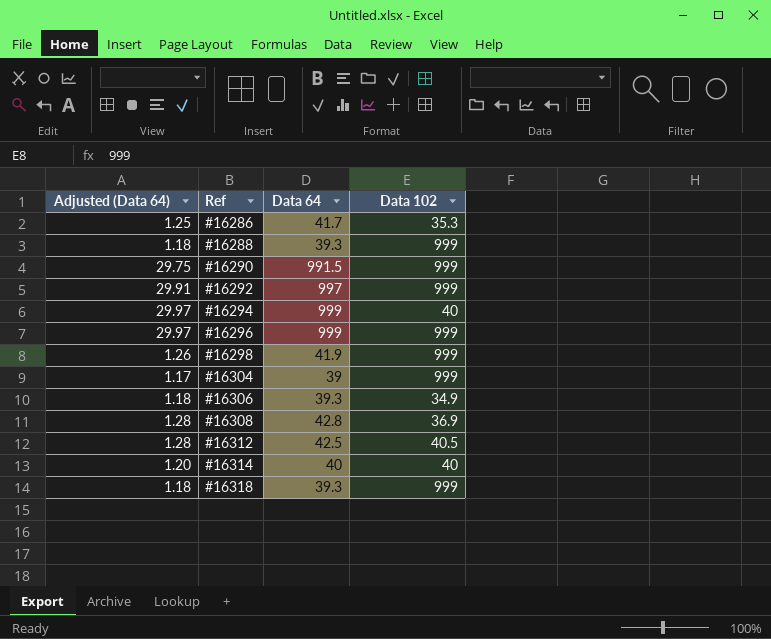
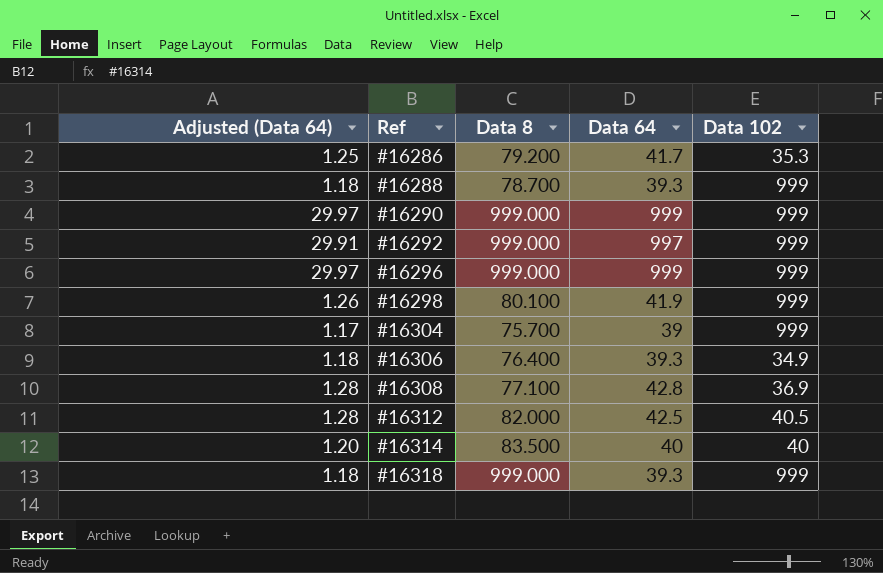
column Data 8 | position: none -> 3
row #16294: 29.97 | 999 | 40 -> none
#16290 | Adjusted (Data 64): 29.75 -> 29.97
#16290 | Data 64: 991.5 -> 999

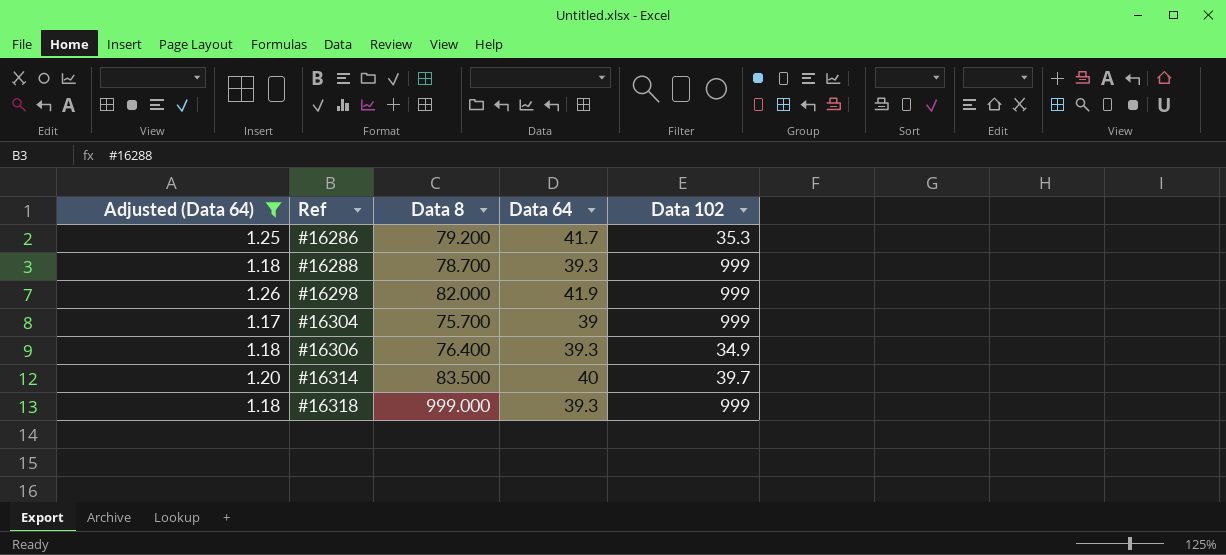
filter: none -> Adjusted (Data 64) <= 1.26
#16298 | Data 8: 80.100 -> 82.000
#16314 | Data 102: 40 -> 39.7

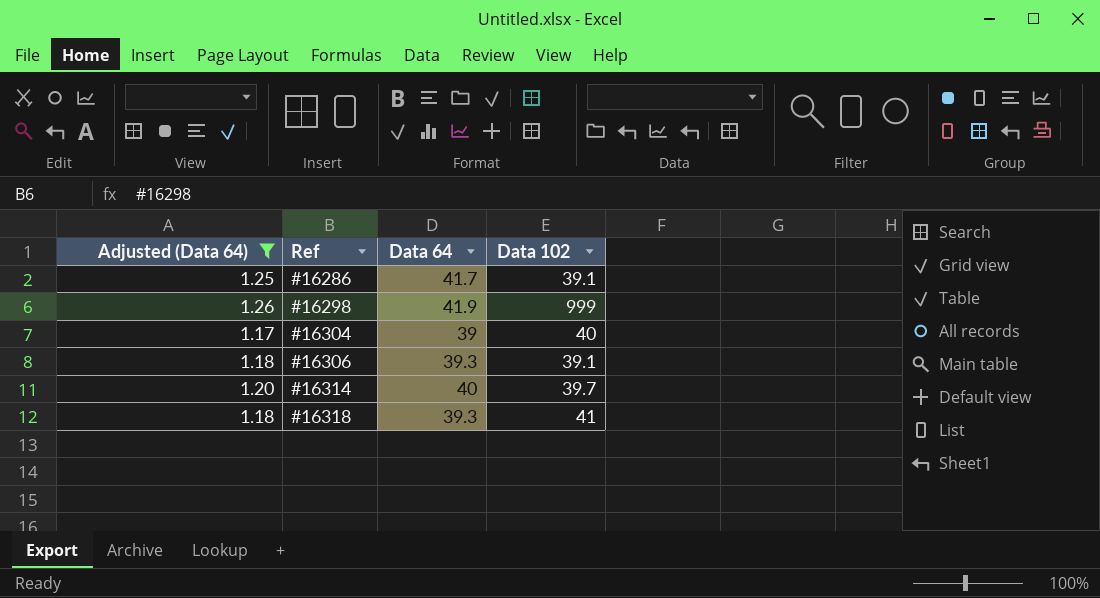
column Data 8 | position: 3 -> none
row #16288: 1.18 | 78.700 | 39.3 | 999 -> none
#16286 | Data 102: 35.3 -> 39.1
#16304 | Data 102: 999 -> 40
#16306 | Data 102: 34.9 -> 39.1
#16318 | Data 102: 999 -> 41

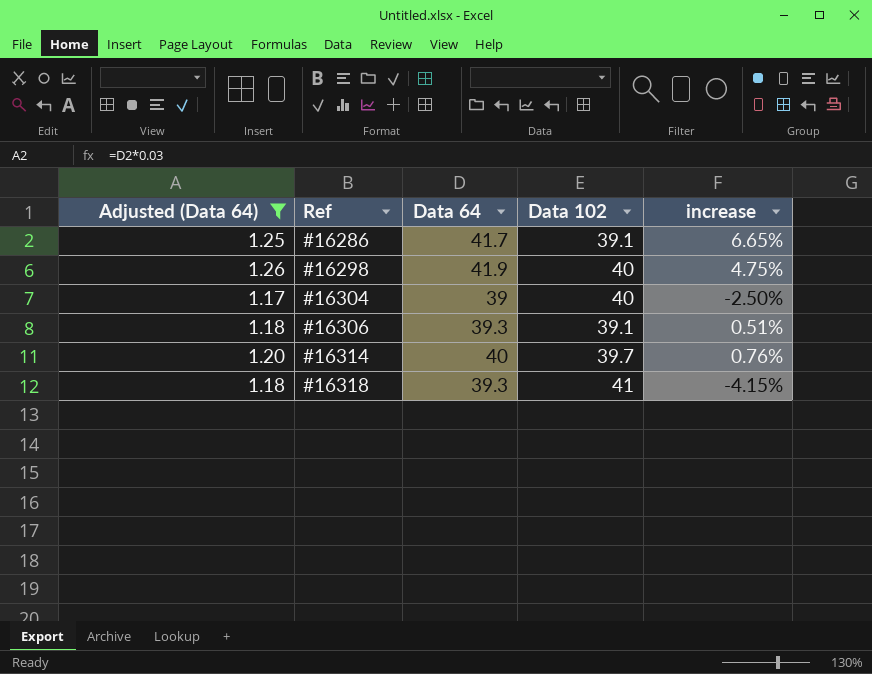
column increase | formula: none -> ([Data 64] - [Data 102]) / [Data 102]
#16298 | Data 102: 999 -> 40

